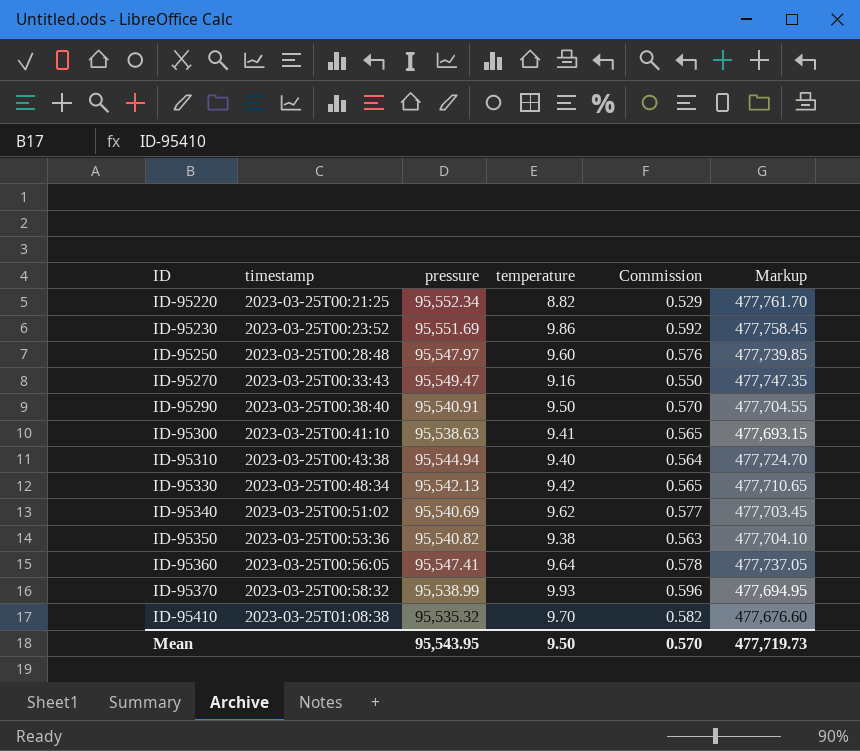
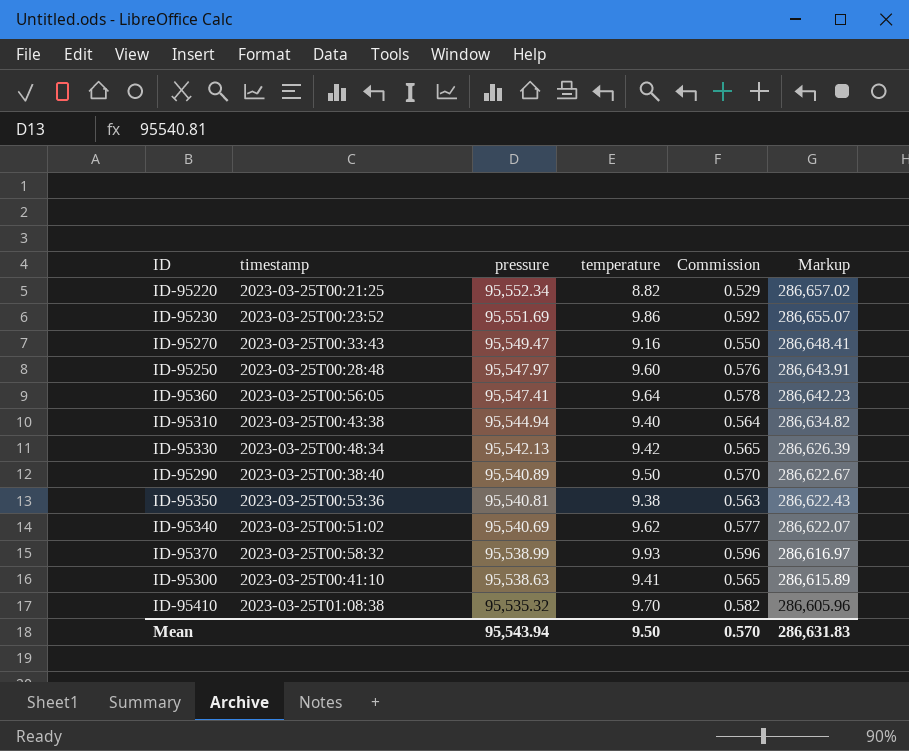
row order: ID ascending -> pressure descending
column Markup | formula: [pressure] * 5 -> [pressure] * 3
ID-95290 | pressure: 95,540.91 -> 95,540.89
ID-95350 | pressure: 95,540.82 -> 95,540.81
Mean | pressure: 95,543.95 -> 95,543.94
Mean | Markup: 477,719.73 -> 286,631.83

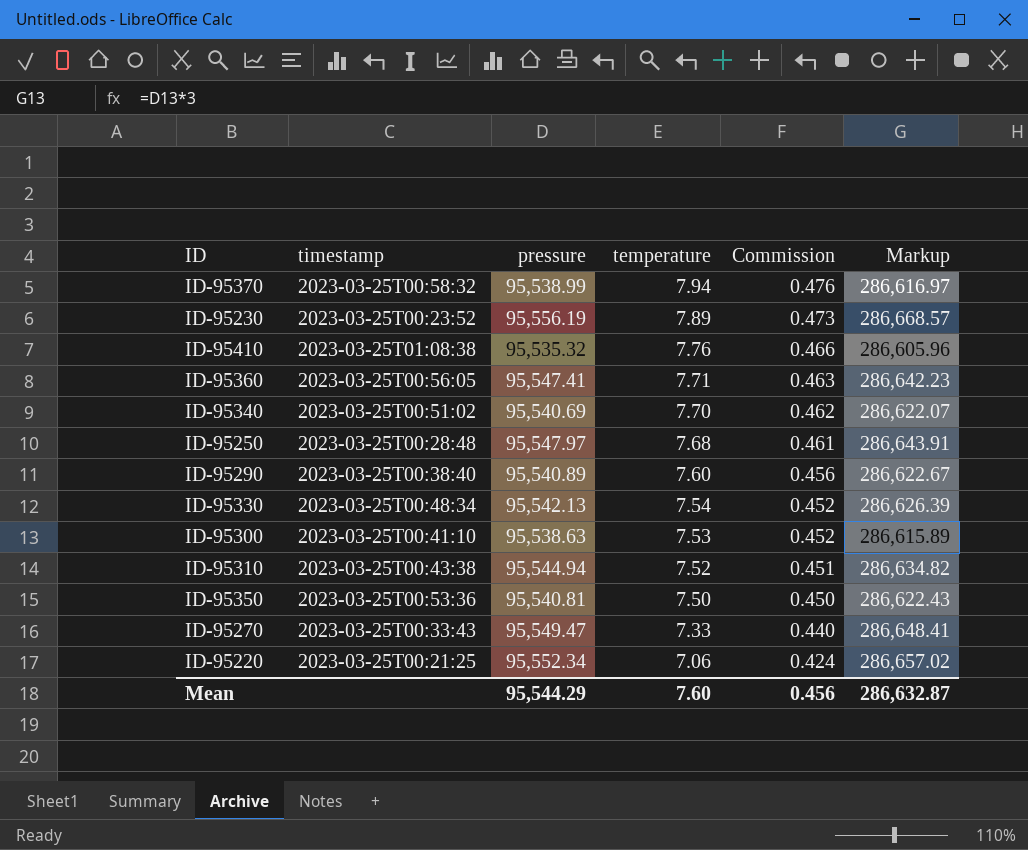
row order: pressure descending -> temperature descending
ID-95370 | temperature: 9.93 -> 7.94
ID-95370 | Commission: 0.596 -> 0.476
ID-95230 | pressure: 95,551.69 -> 95,556.19
ID-95230 | temperature: 9.86 -> 7.89
ID-95230 | Commission: 0.592 -> 0.473
ID-95230 | Markup: 286,655.07 -> 286,668.57
ID-95410 | temperature: 9.70 -> 7.76
ID-95410 | Commission: 0.582 -> 0.466
ID-95360 | temperature: 9.64 -> 7.71
ID-95360 | Commission: 0.578 -> 0.463
ID-95340 | temperature: 9.62 -> 7.70
ID-95340 | Commission: 0.577 -> 0.462
ID-95250 | temperature: 9.60 -> 7.68
ID-95250 | Commission: 0.576 -> 0.461
ID-95290 | temperature: 9.50 -> 7.60
ID-95290 | Commission: 0.570 -> 0.456
ID-95330 | temperature: 9.42 -> 7.54
ID-95330 | Commission: 0.565 -> 0.452
ID-95300 | temperature: 9.41 -> 7.53
ID-95300 | Commission: 0.565 -> 0.452
ID-95310 | temperature: 9.40 -> 7.52
ID-95310 | Commission: 0.564 -> 0.451
ID-95350 | temperature: 9.38 -> 7.50
ID-95350 | Commission: 0.563 -> 0.450
ID-95270 | temperature: 9.16 -> 7.33
ID-95270 | Commission: 0.550 -> 0.440
ID-95220 | temperature: 8.82 -> 7.06
ID-95220 | Commission: 0.529 -> 0.424
Mean | pressure: 95,543.94 -> 95,544.29
Mean | temperature: 9.50 -> 7.60
Mean | Commission: 0.570 -> 0.456
Mean | Markup: 286,631.83 -> 286,632.87

